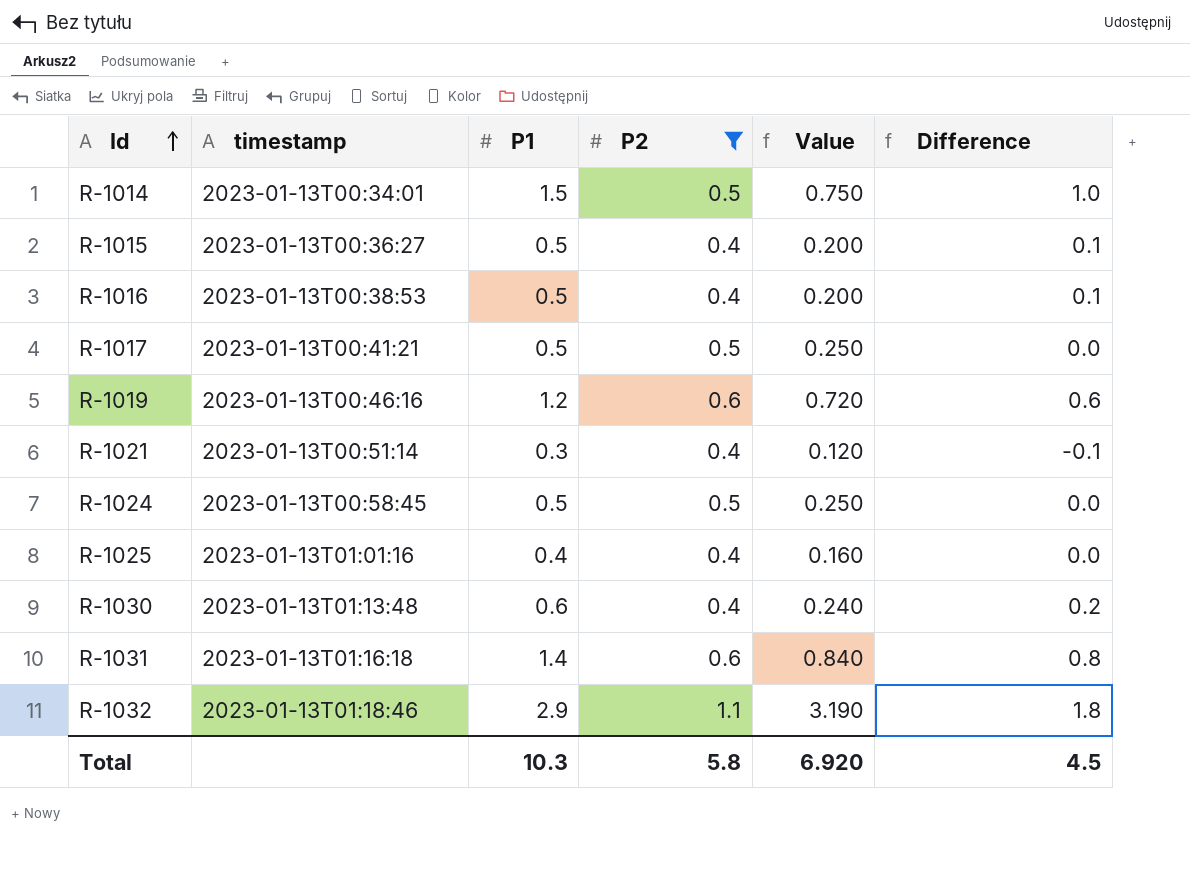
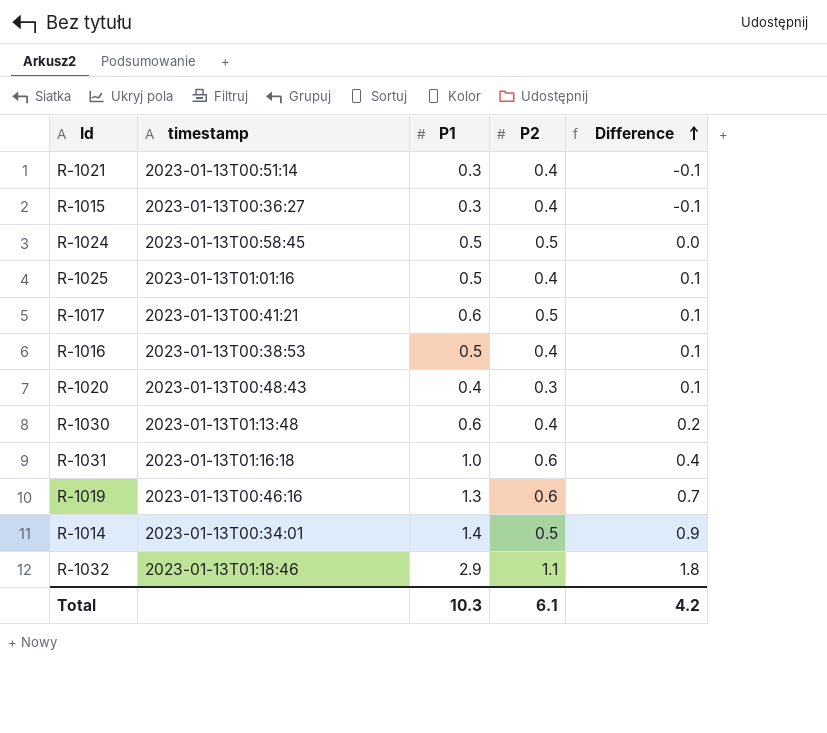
filter: P2 != 0.3 -> none
row order: Id ascending -> Difference ascending
column Value | formula: [P1] * [P2] -> none
R-1015 | P1: 0.5 -> 0.3
R-1015 | Difference: 0.1 -> -0.1
R-1025 | P1: 0.4 -> 0.5
R-1025 | Difference: 0.0 -> 0.1
R-1017 | P1: 0.5 -> 0.6
R-1017 | Difference: 0.0 -> 0.1
R-1031 | P1: 1.4 -> 1.0
R-1031 | Difference: 0.8 -> 0.4
R-1019 | P1: 1.2 -> 1.3
R-1019 | Difference: 0.6 -> 0.7
R-1014 | P1: 1.5 -> 1.4
R-1014 | Difference: 1.0 -> 0.9
Total | P2: 5.8 -> 6.1
Total | Difference: 4.5 -> 4.2

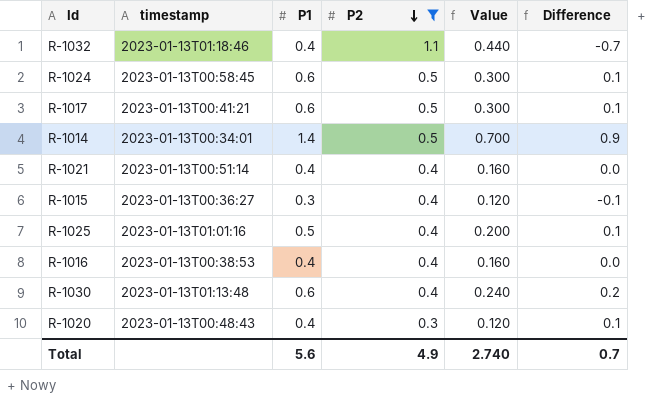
filter: none -> P2 != 0.6
row order: Difference ascending -> P2 descending
column Value | formula: none -> [P1] * [P2]
R-1032 | P1: 2.9 -> 0.4
R-1032 | Difference: 1.8 -> -0.7
R-1024 | P1: 0.5 -> 0.6
R-1024 | Difference: 0.0 -> 0.1
R-1021 | P1: 0.3 -> 0.4
R-1021 | Difference: -0.1 -> 0.0
R-1016 | P1: 0.5 -> 0.4
R-1016 | Difference: 0.1 -> 0.0
Total | P1: 10.3 -> 5.6
Total | P2: 6.1 -> 4.9
Total | Difference: 4.2 -> 0.7

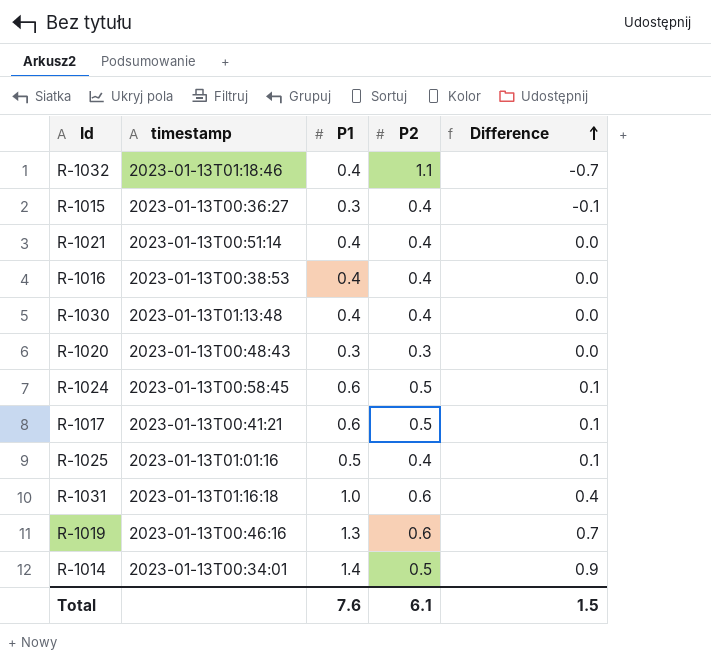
filter: P2 != 0.6 -> none
row order: P2 descending -> Difference ascending
column Value | formula: [P1] * [P2] -> none
R-1030 | P1: 0.6 -> 0.4
R-1030 | Difference: 0.2 -> 0.0
R-1020 | P1: 0.4 -> 0.3
R-1020 | Difference: 0.1 -> 0.0
Total | P1: 5.6 -> 7.6
Total | P2: 4.9 -> 6.1
Total | Difference: 0.7 -> 1.5

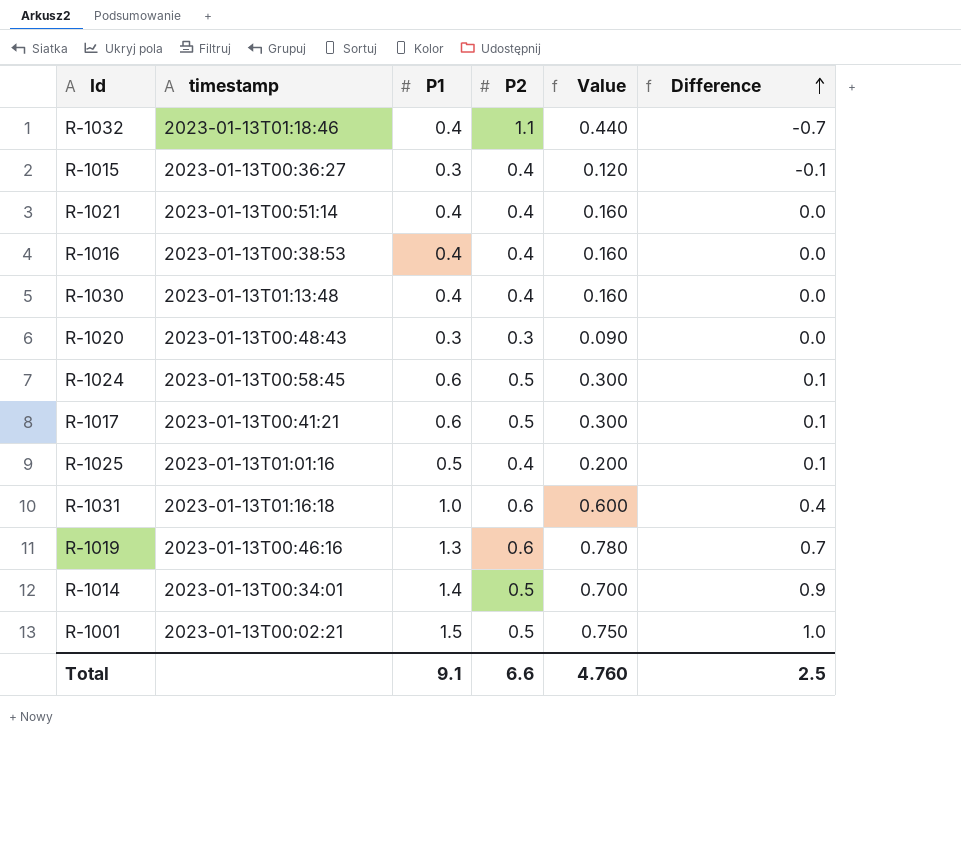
column Value | formula: none -> [P1] * [P2]
row R-1001: none -> 2023-01-13T00:02:21 | 1.5 | 0.5 | 0.750 | 1.0
Total | P1: 7.6 -> 9.1
Total | P2: 6.1 -> 6.6
Total | Difference: 1.5 -> 2.5

